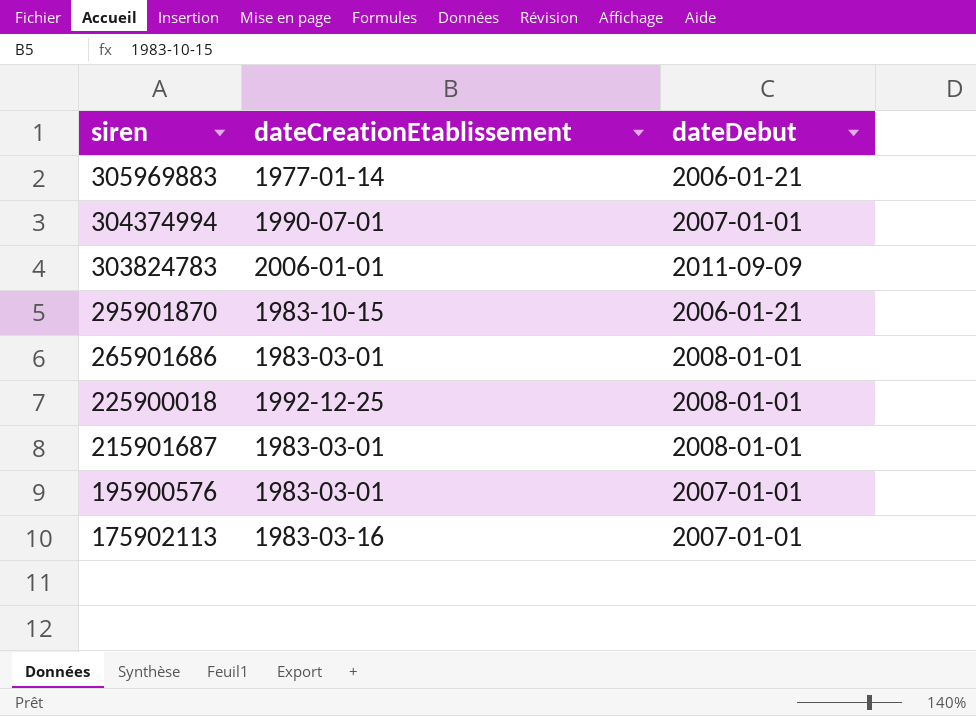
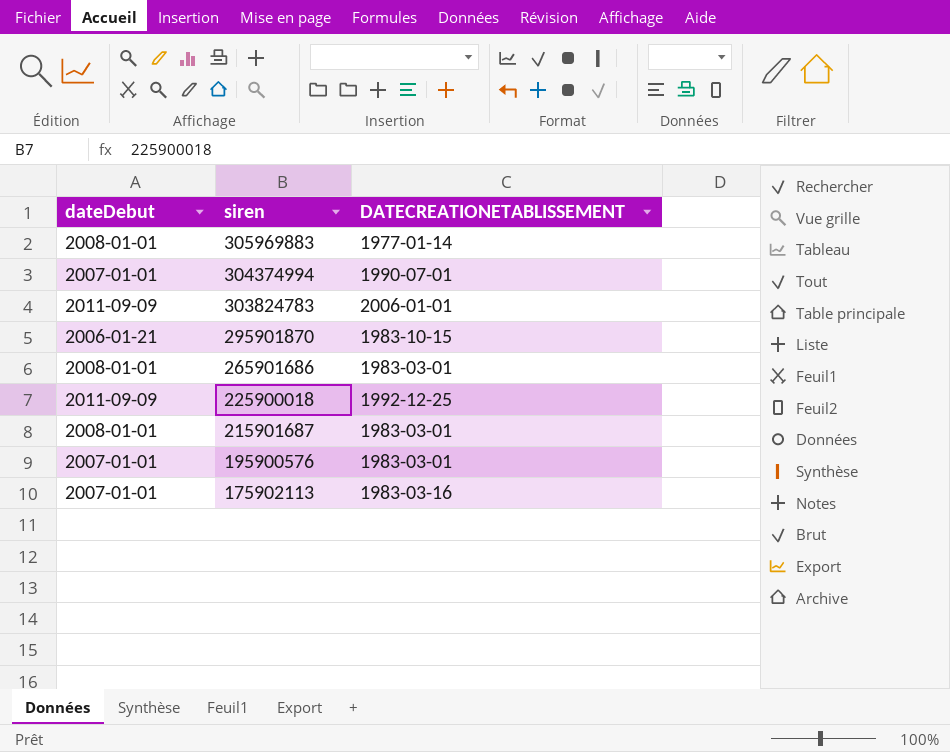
column dateDebut | position: 3 -> 1
column name: dateCreationEtablissement -> DATECREATIONETABLISSEMENT
305969883 | dateDebut: 2006-01-21 -> 2008-01-01
225900018 | dateDebut: 2008-01-01 -> 2011-09-09

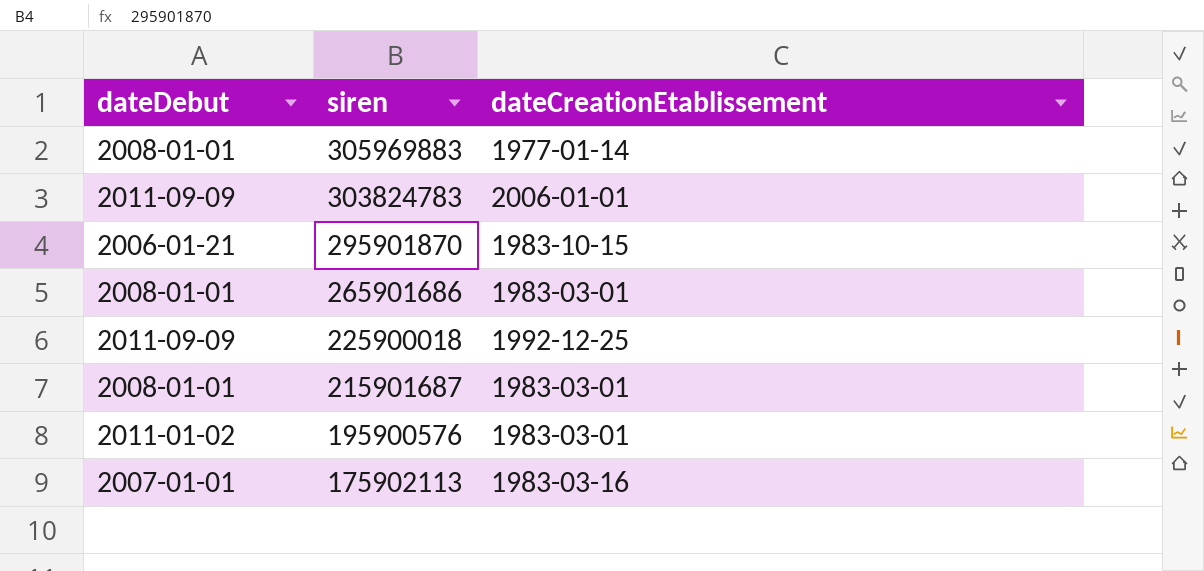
column name: DATECREATIONETABLISSEMENT -> dateCreationEtablissement
row 304374994: 2007-01-01 | 1990-07-01 -> none
195900576 | dateDebut: 2007-01-01 -> 2011-01-02

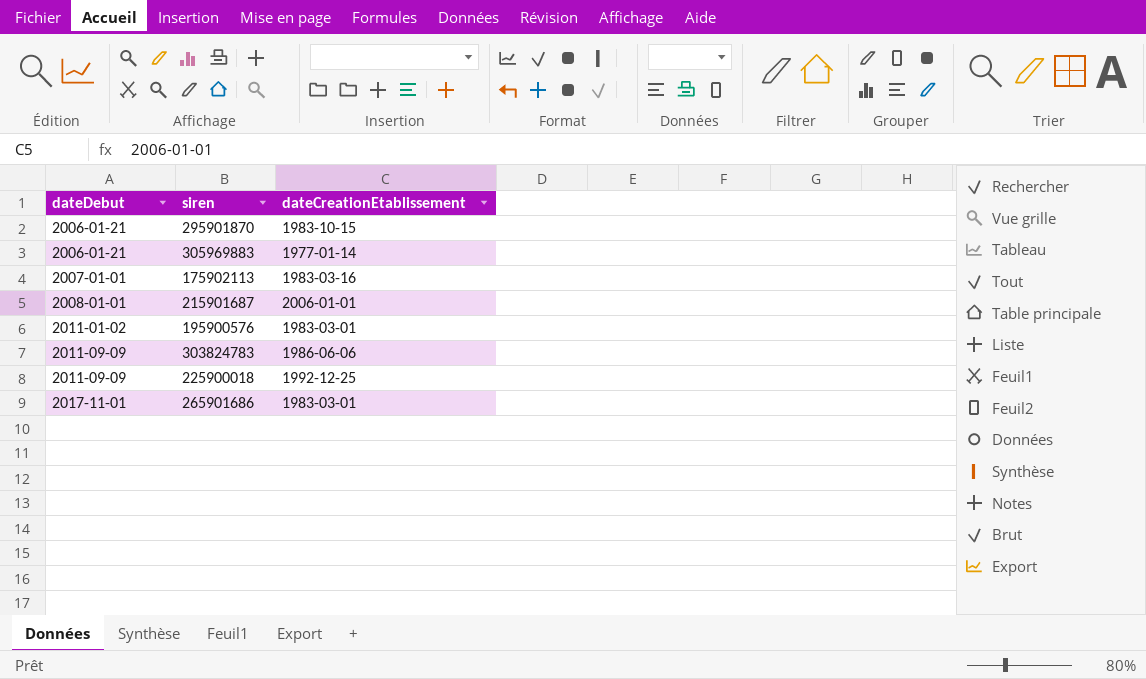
row order: siren descending -> dateDebut ascending
305969883 | dateDebut: 2008-01-01 -> 2006-01-21
215901687 | dateCreationEtablissement: 1983-03-01 -> 2006-01-01
303824783 | dateCreationEtablissement: 2006-01-01 -> 1986-06-06
265901686 | dateDebut: 2008-01-01 -> 2017-11-01

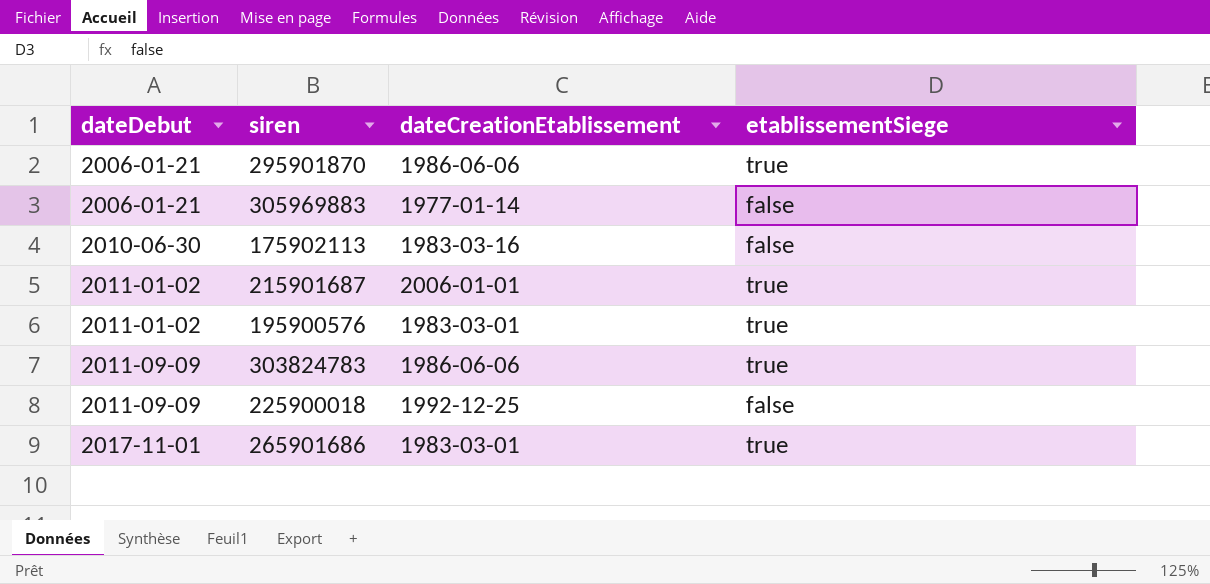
column etablissementSiege | position: none -> 4
295901870 | dateCreationEtablissement: 1983-10-15 -> 1986-06-06
175902113 | dateDebut: 2007-01-01 -> 2010-06-30
215901687 | dateDebut: 2008-01-01 -> 2011-01-02

